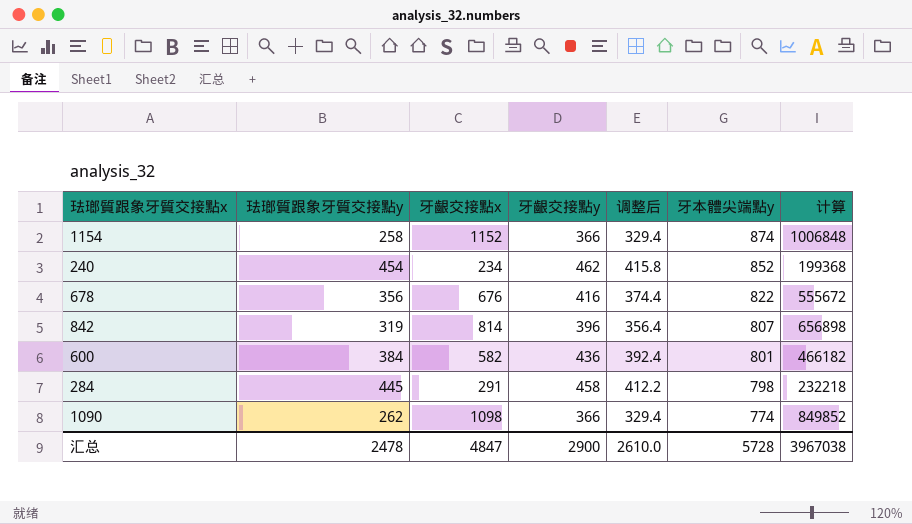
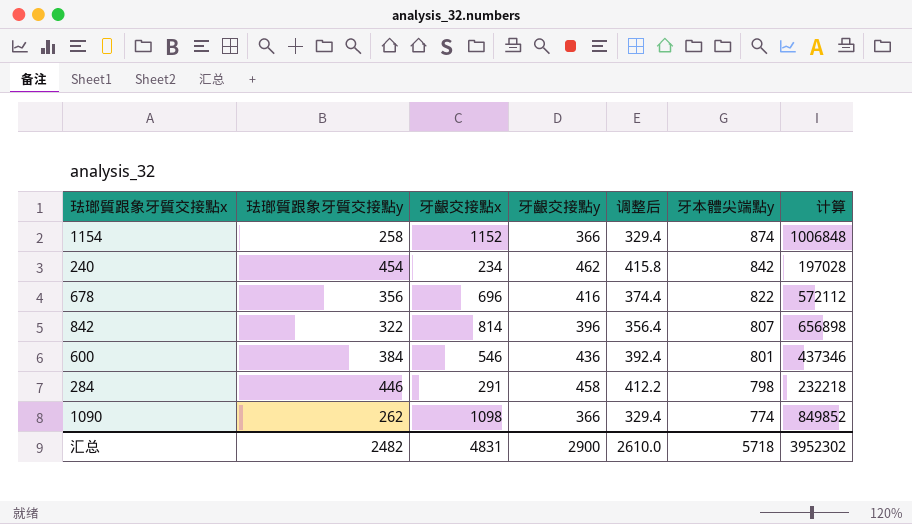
240 | 牙本體尖端點y: 852 -> 842
240 | 计算: 199368 -> 197028
678 | 牙齦交接點x: 676 -> 696
678 | 计算: 555672 -> 572112
842 | 珐瑯質跟象牙質交接點y: 319 -> 322
600 | 牙齦交接點x: 582 -> 546
600 | 计算: 466182 -> 437346
284 | 珐瑯質跟象牙質交接點y: 445 -> 446
汇总 | 珐瑯質跟象牙質交接點y: 2478 -> 2482
汇总 | 牙齦交接點x: 4847 -> 4831
汇总 | 牙本體尖端點y: 5728 -> 5718
汇总 | 计算: 3967038 -> 3952302

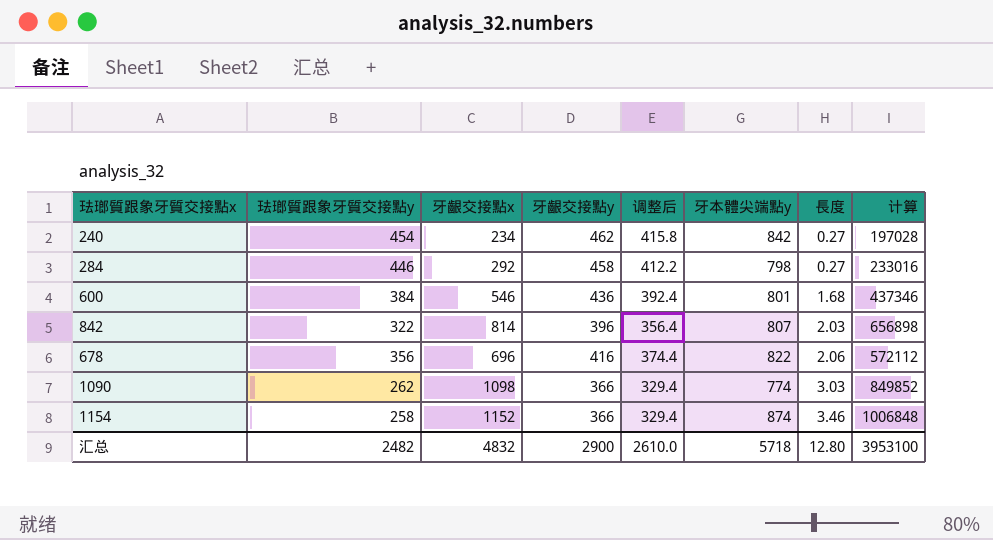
row order: 牙本體尖端點y descending -> 長度 ascending
column 長度 | position: none -> 7
284 | 牙齦交接點x: 291 -> 292
284 | 计算: 232218 -> 233016
汇总 | 牙齦交接點x: 4831 -> 4832
汇总 | 计算: 3952302 -> 3953100

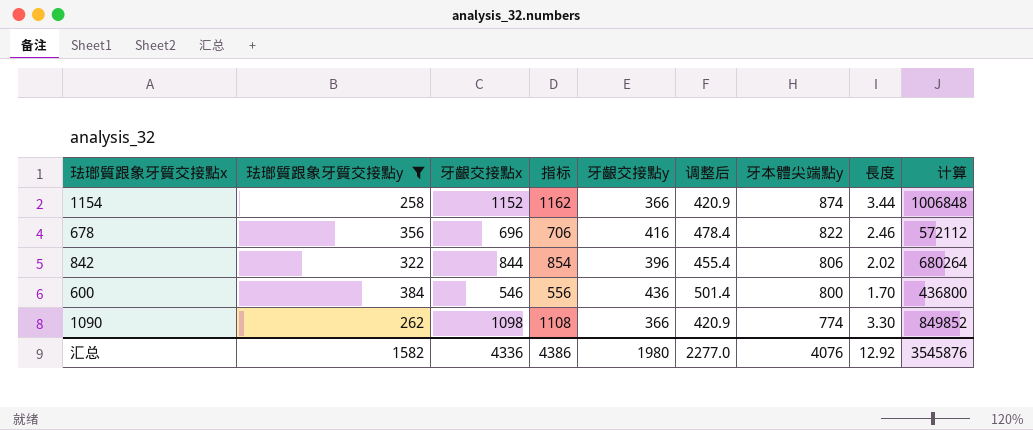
filter: none -> 珐瑯質跟象牙質交接點y <= 384
row order: 長度 ascending -> 牙本體尖端點y descending
column 指标 | formula: none -> [牙齦交接點x] + 10
column 调整后 | formula: [牙齦交接點y] * 0.9 -> [牙齦交接點y] * 1.15
1154 | 長度: 3.46 -> 3.44
678 | 長度: 2.06 -> 2.46
842 | 牙齦交接點x: 814 -> 844
842 | 牙本體尖端點y: 807 -> 806
842 | 長度: 2.03 -> 2.02
842 | 计算: 656898 -> 680264
600 | 牙本體尖端點y: 801 -> 800
600 | 長度: 1.68 -> 1.70
600 | 计算: 437346 -> 436800
1090 | 長度: 3.03 -> 3.30
汇总 | 珐瑯質跟象牙質交接點y: 2482 -> 1582
汇总 | 牙齦交接點x: 4832 -> 4336
汇总 | 牙齦交接點y: 2900 -> 1980
汇总 | 调整后: 2610.0 -> 2277.0
汇总 | 牙本體尖端點y: 5718 -> 4076
汇总 | 長度: 12.80 -> 12.92
汇总 | 计算: 3953100 -> 3545876

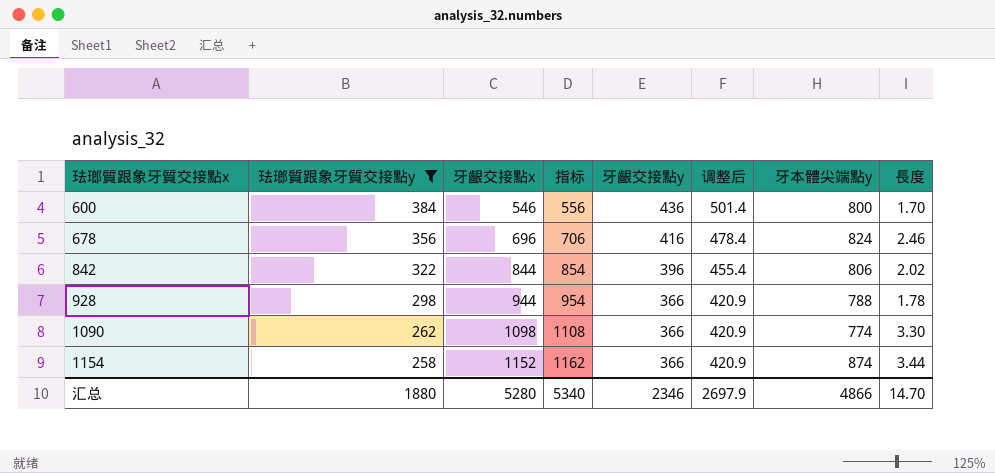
row order: 牙本體尖端點y descending -> 珐瑯質跟象牙質交接點x ascending
column 计算 | formula: [牙齦交接點x] * [牙本體尖端點y] -> none
678 | 牙本體尖端點y: 822 -> 824
row 928: none -> 298 | 944 | 954 | 366 | 420.9 | 788 | 1.78
汇总 | 珐瑯質跟象牙質交接點y: 1582 -> 1880
汇总 | 牙齦交接點x: 4336 -> 5280
汇总 | 指标: 4386 -> 5340
汇总 | 牙齦交接點y: 1980 -> 2346
汇总 | 调整后: 2277.0 -> 2697.9
汇总 | 牙本體尖端點y: 4076 -> 4866
汇总 | 長度: 12.92 -> 14.70

